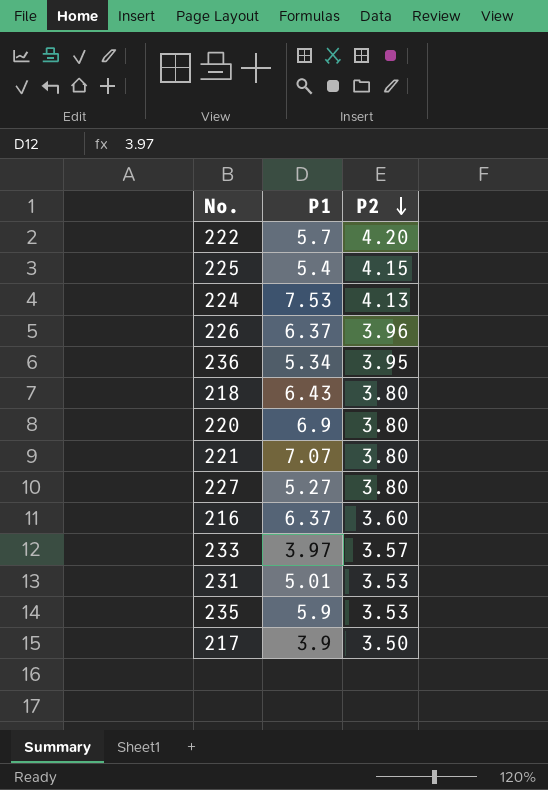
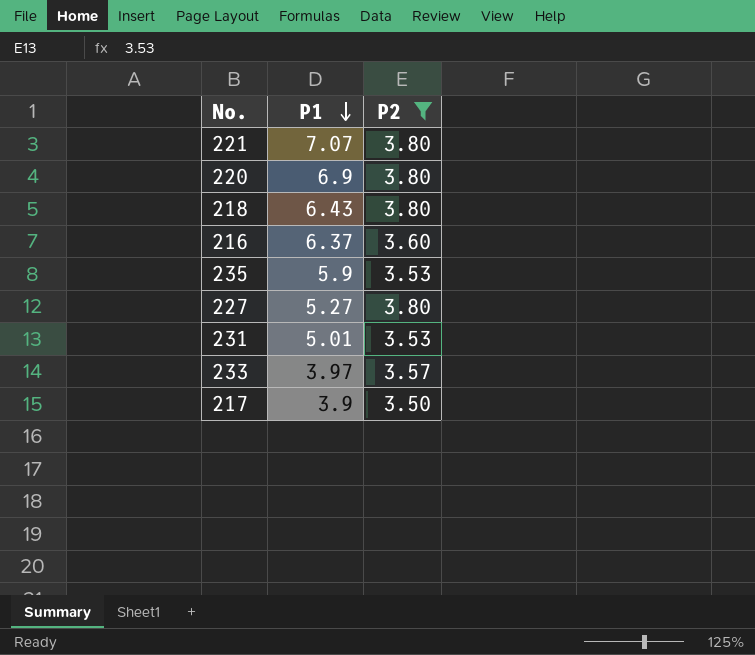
filter: none -> P2 <= 3.80
row order: P2 descending -> P1 descending

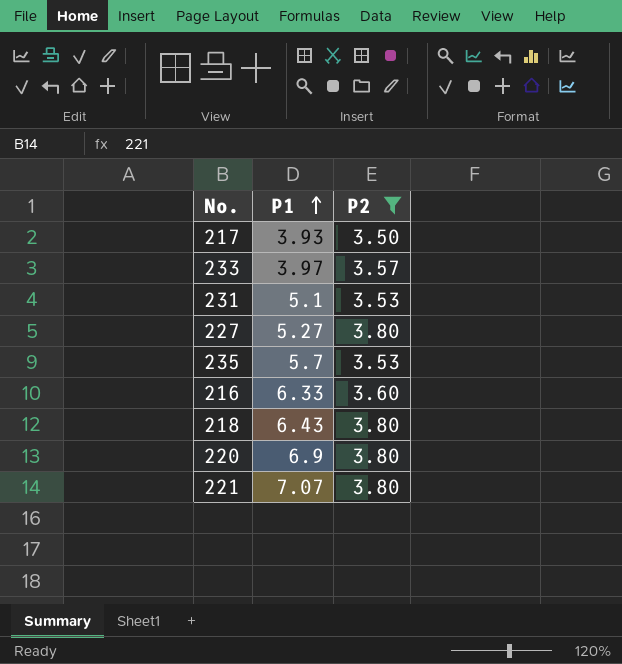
row order: P1 descending -> P1 ascending
217 | P1: 3.9 -> 3.93
231 | P1: 5.01 -> 5.1
235 | P1: 5.9 -> 5.7
216 | P1: 6.37 -> 6.33

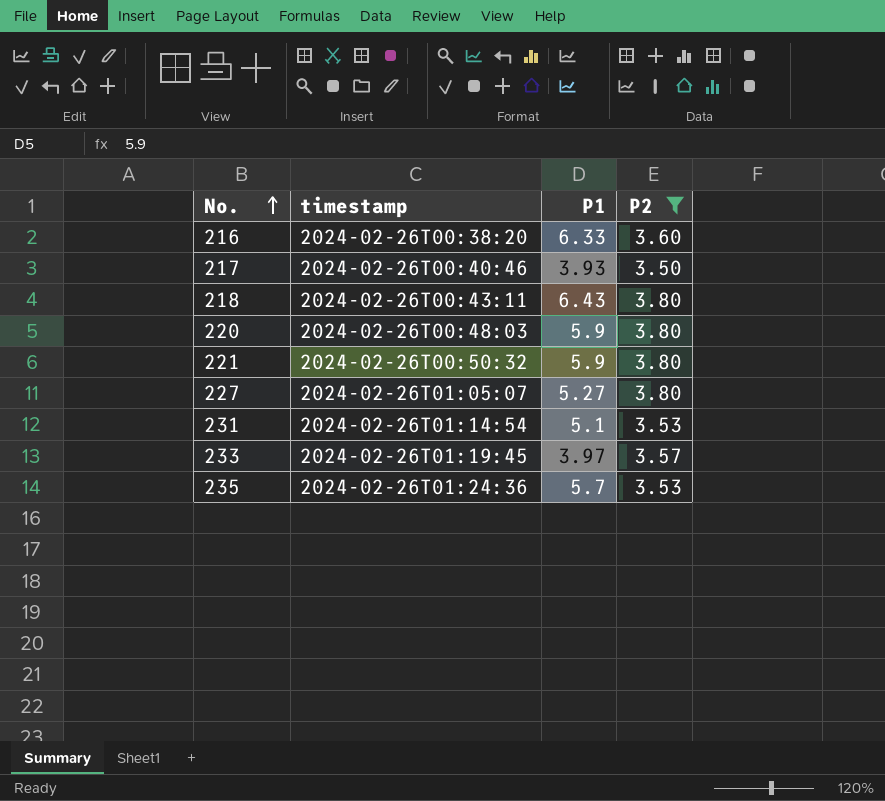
row order: P1 ascending -> No. ascending
column timestamp | position: none -> 2
220 | P1: 6.9 -> 5.9
221 | P1: 7.07 -> 5.9

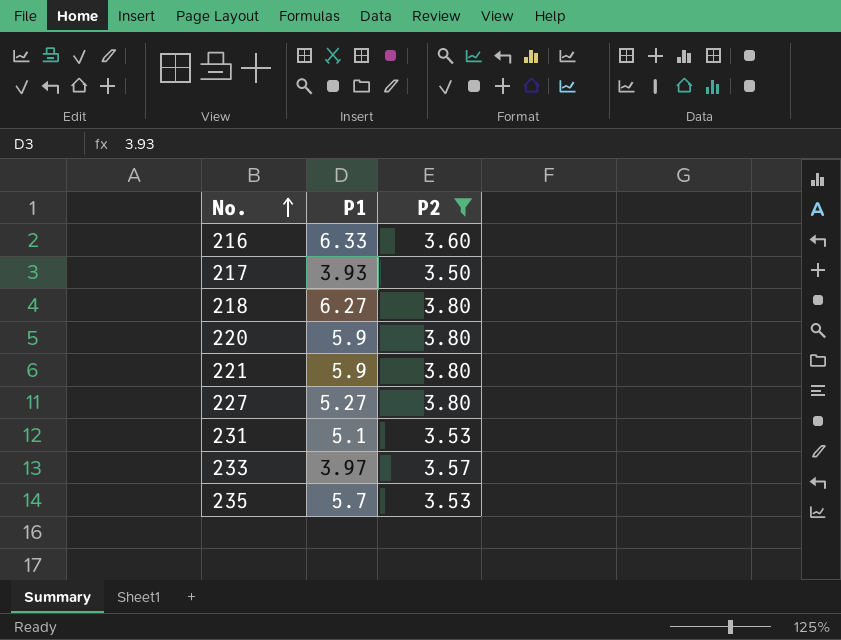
column timestamp | position: 2 -> none
218 | P1: 6.43 -> 6.27

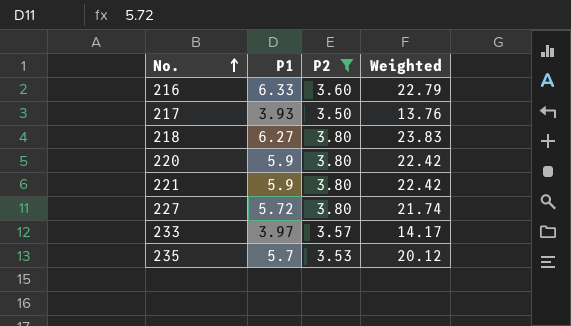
column Weighted | formula: none -> [P1] * [P2]
row 231: 5.1 | 3.53 -> none
227 | P1: 5.27 -> 5.72

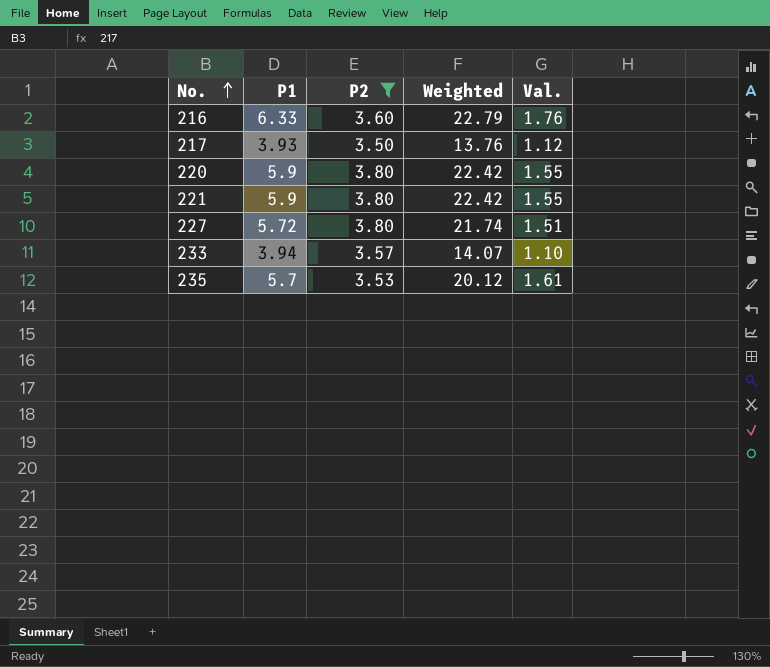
column Val. | formula: none -> [P1] / [P2]
row 218: 6.27 | 3.80 | 23.83 -> none
233 | P1: 3.97 -> 3.94
233 | Weighted: 14.17 -> 14.07

